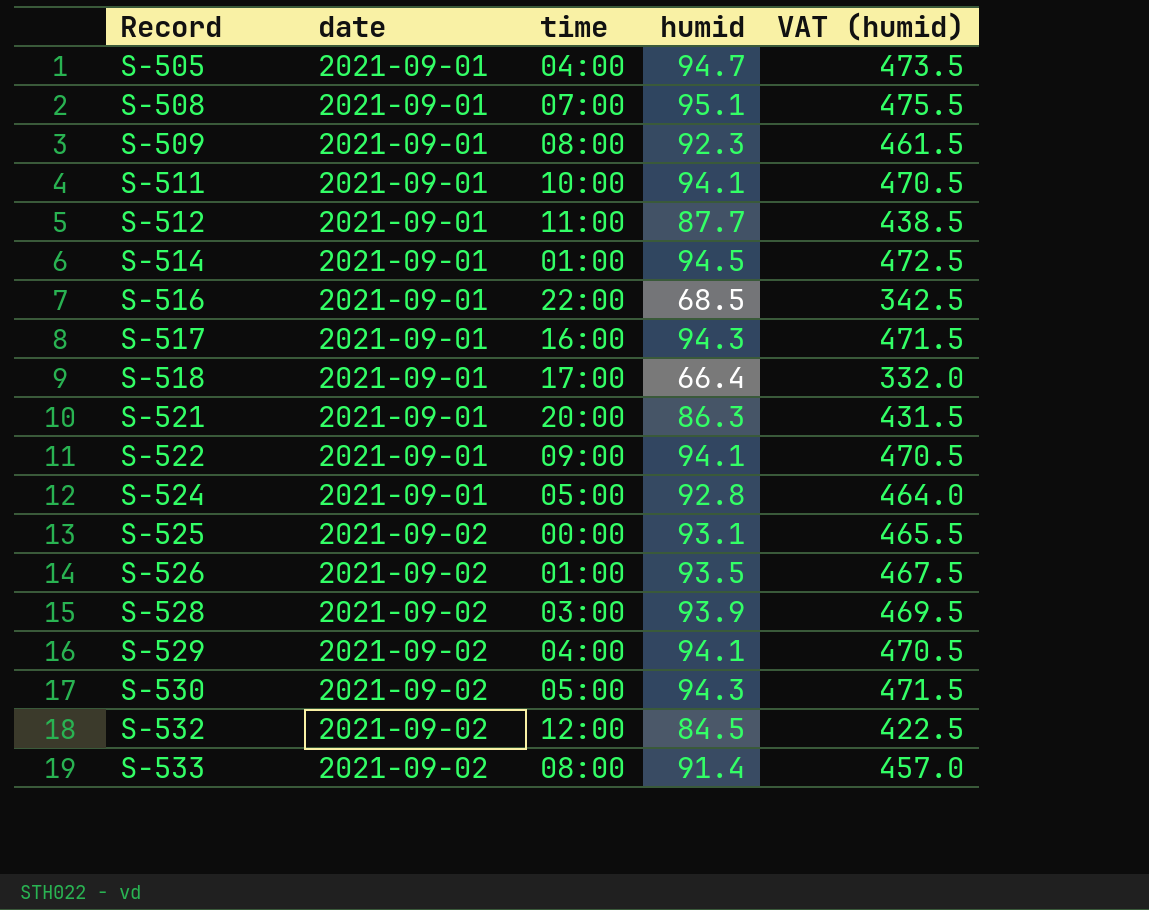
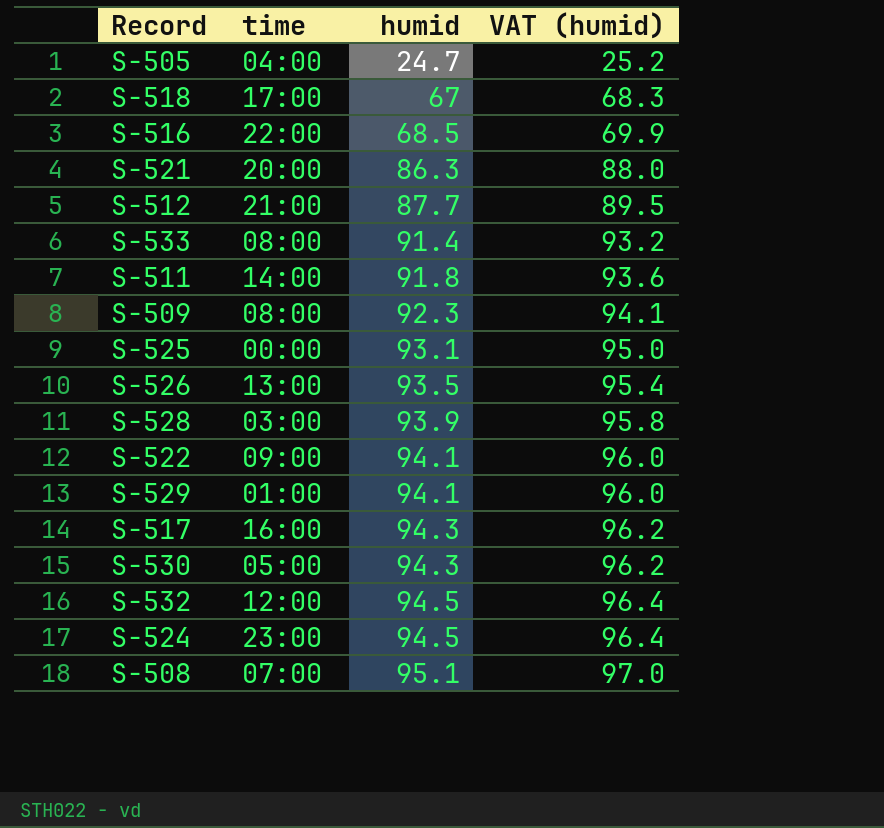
row order: Record ascending -> humid ascending
column date | position: 2 -> none
column VAT (humid) | formula: [humid] * 5 -> [humid] * 1.02
row S-514: 2021-09-01 | 01:00 | 94.5 | 472.5 -> none
S-505 | humid: 94.7 -> 24.7
S-518 | humid: 66.4 -> 67
S-512 | time: 11:00 -> 21:00
S-511 | time: 10:00 -> 14:00
S-511 | humid: 94.1 -> 91.8
S-526 | time: 01:00 -> 13:00
S-529 | time: 04:00 -> 01:00
S-532 | humid: 84.5 -> 94.5
S-524 | time: 05:00 -> 23:00
S-524 | humid: 92.8 -> 94.5

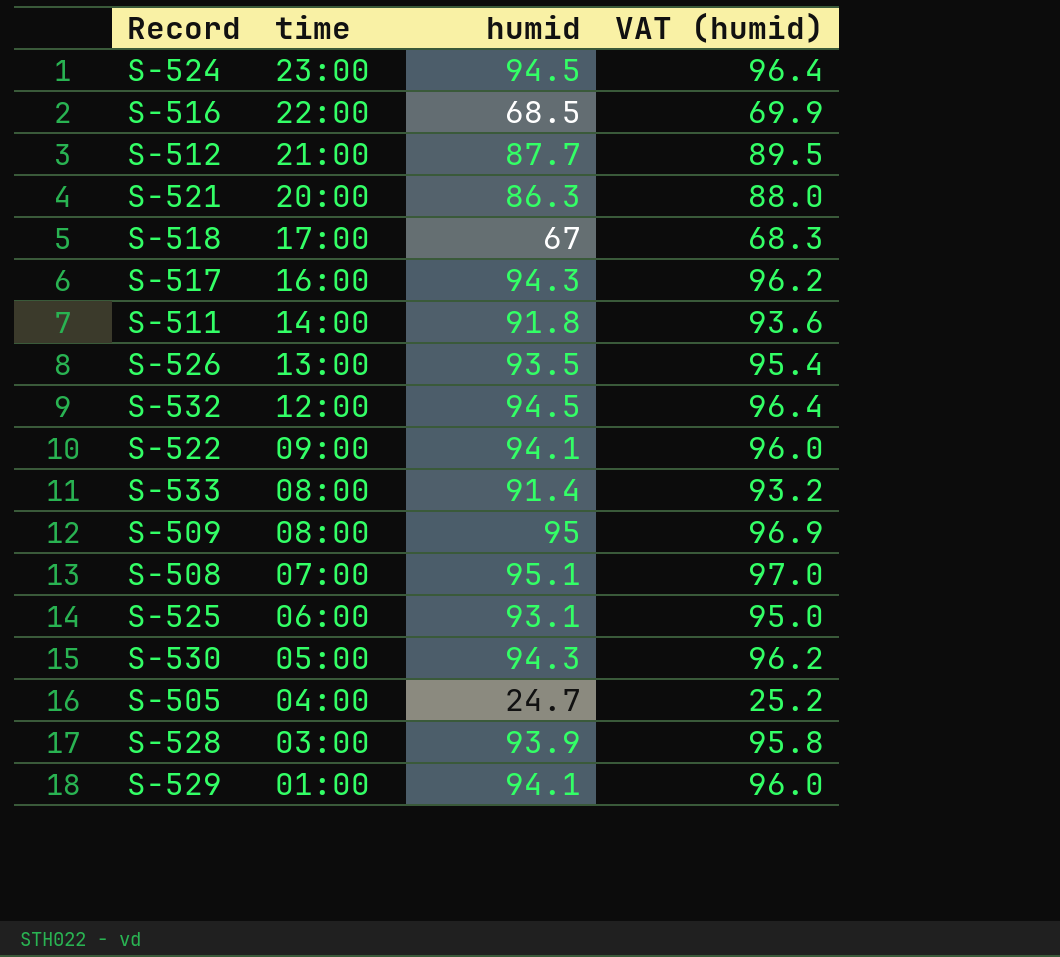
row order: humid ascending -> time descending
S-509 | humid: 92.3 -> 95
S-509 | VAT (humid): 94.1 -> 96.9
S-525 | time: 00:00 -> 06:00

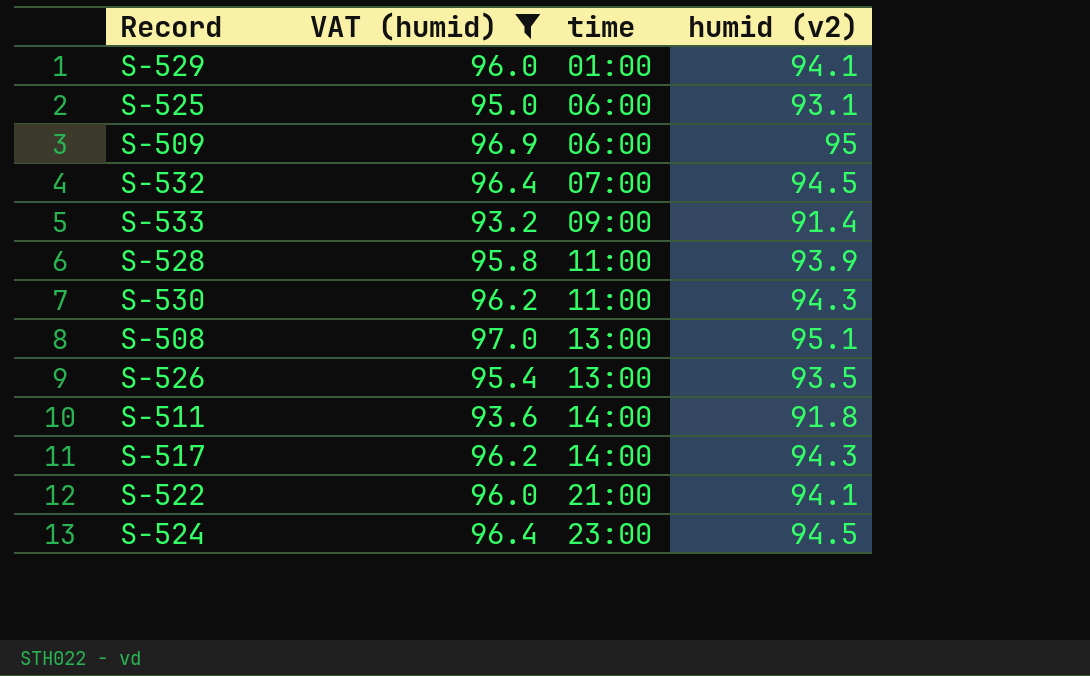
filter: none -> VAT (humid) >= 93.2
row order: time descending -> time ascending
column VAT (humid) | position: 4 -> 2
column name: humid -> humid (v2)
S-509 | time: 08:00 -> 06:00
S-532 | time: 12:00 -> 07:00
S-533 | time: 08:00 -> 09:00
S-528 | time: 03:00 -> 11:00
S-530 | time: 05:00 -> 11:00
S-508 | time: 07:00 -> 13:00
S-517 | time: 16:00 -> 14:00
S-522 | time: 09:00 -> 21:00

